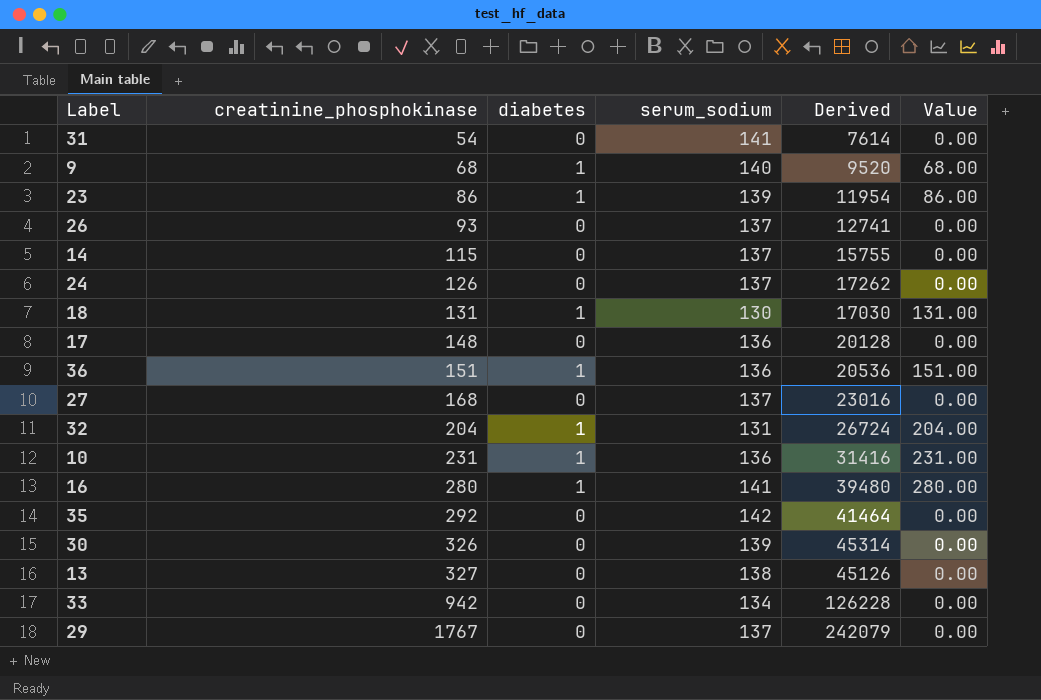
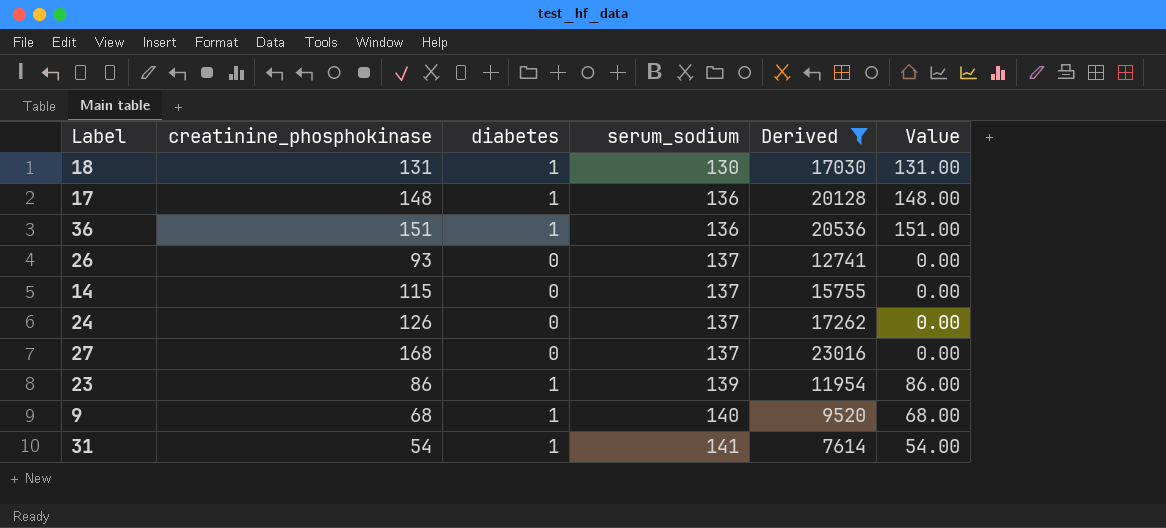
filter: none -> Derived <= 23016
row order: creatinine_phosphokinase ascending -> serum_sodium ascending
17 | diabetes: 0 -> 1
17 | Value: 0.00 -> 148.00
31 | diabetes: 0 -> 1
31 | Value: 0.00 -> 54.00

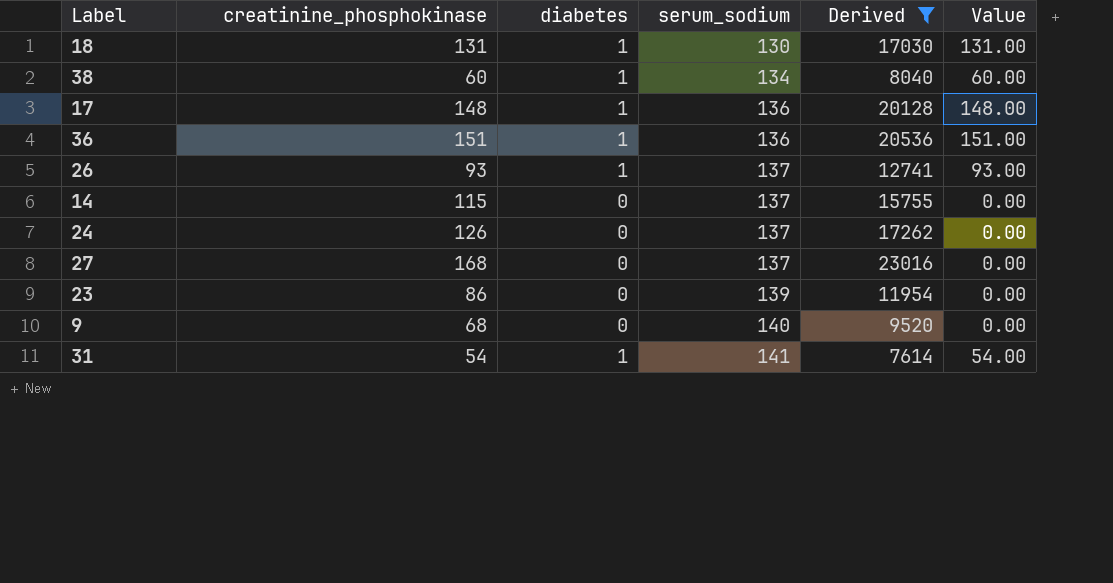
row 38: none -> 60 | 1 | 134 | 8040 | 60.00
26 | diabetes: 0 -> 1
26 | Value: 0.00 -> 93.00
23 | diabetes: 1 -> 0
23 | Value: 86.00 -> 0.00
9 | diabetes: 1 -> 0
9 | Value: 68.00 -> 0.00

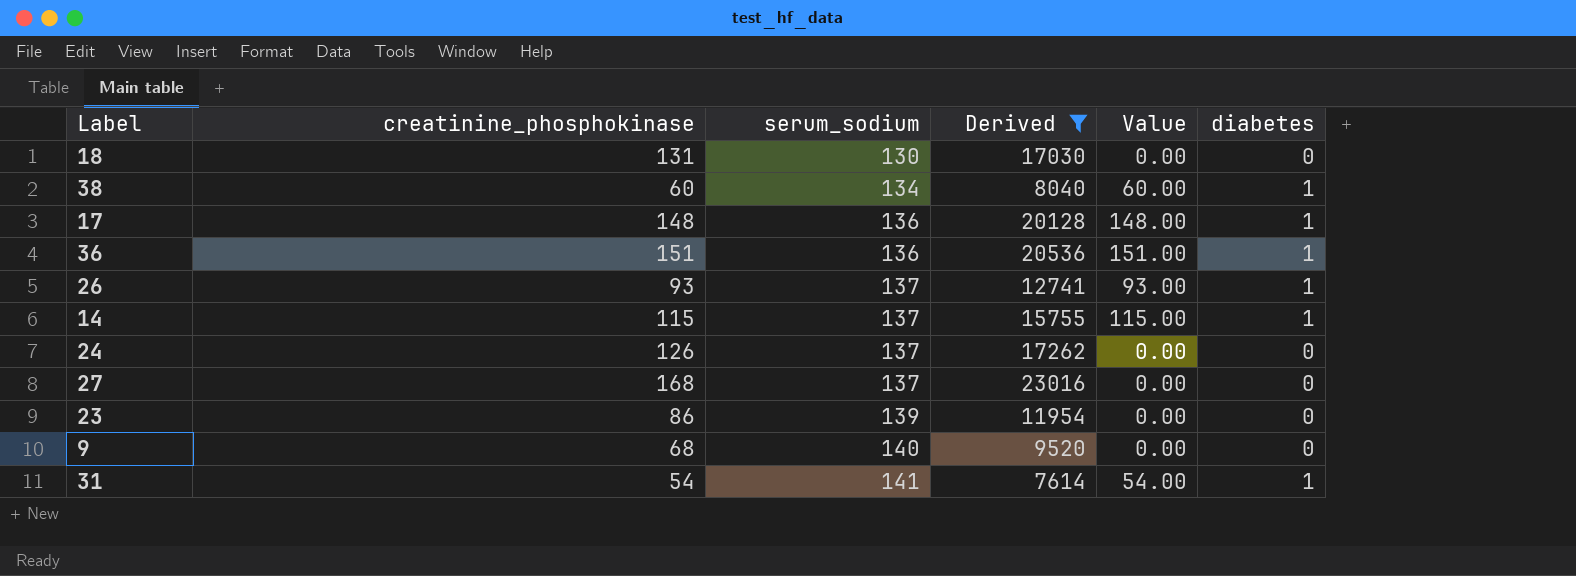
column diabetes | position: 3 -> 6
18 | Value: 131.00 -> 0.00
18 | diabetes: 1 -> 0
14 | Value: 0.00 -> 115.00
14 | diabetes: 0 -> 1

